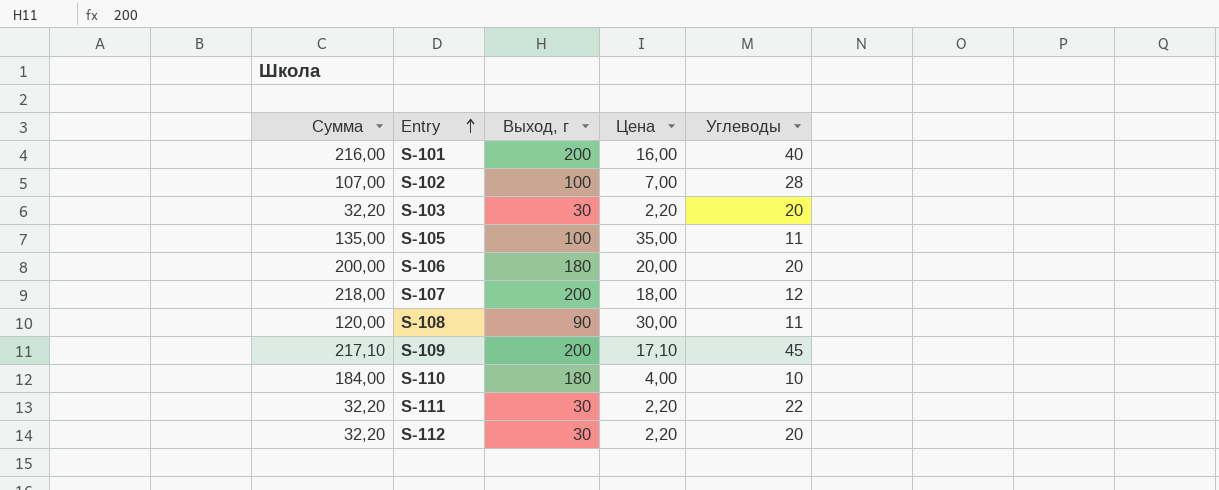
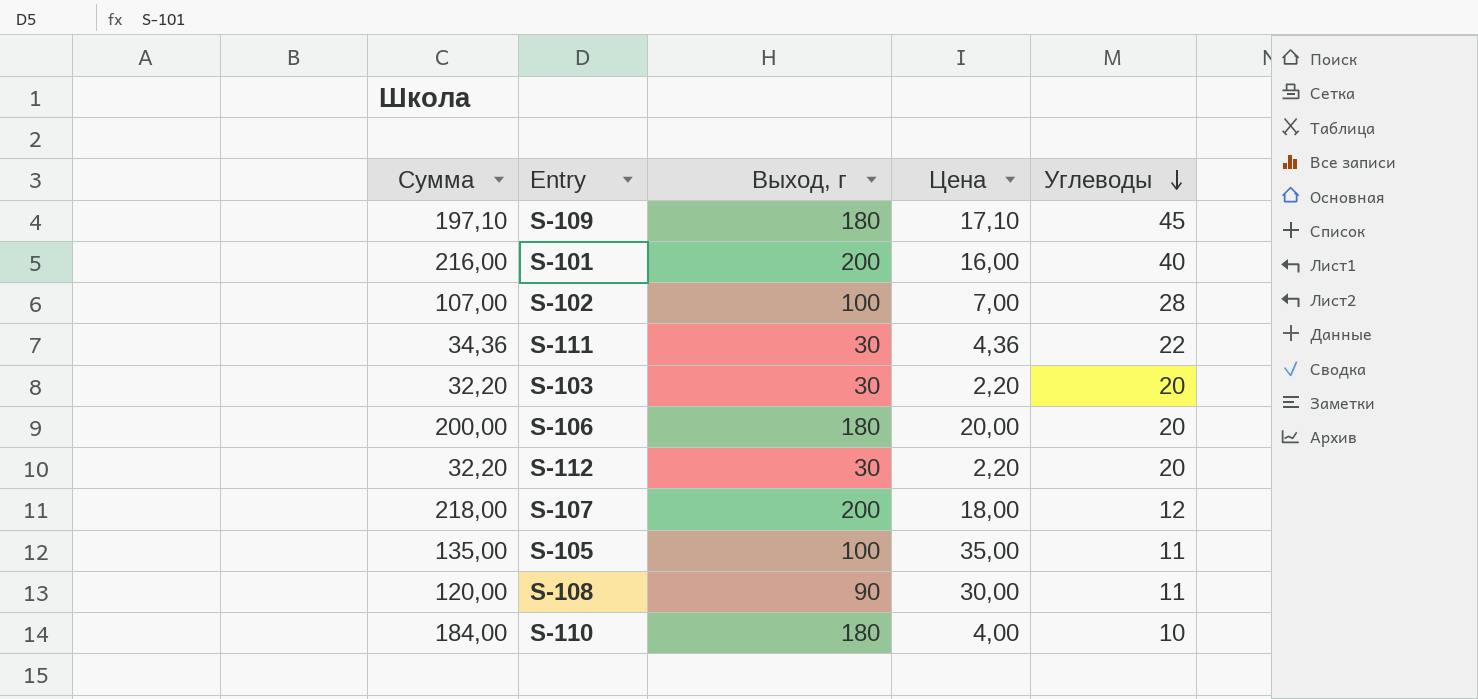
row order: Entry ascending -> Углеводы descending
S-109 | Сумма: 217,10 -> 197,10
S-109 | Выход, г: 200 -> 180
S-111 | Сумма: 32,20 -> 34,36
S-111 | Цена: 2,20 -> 4,36

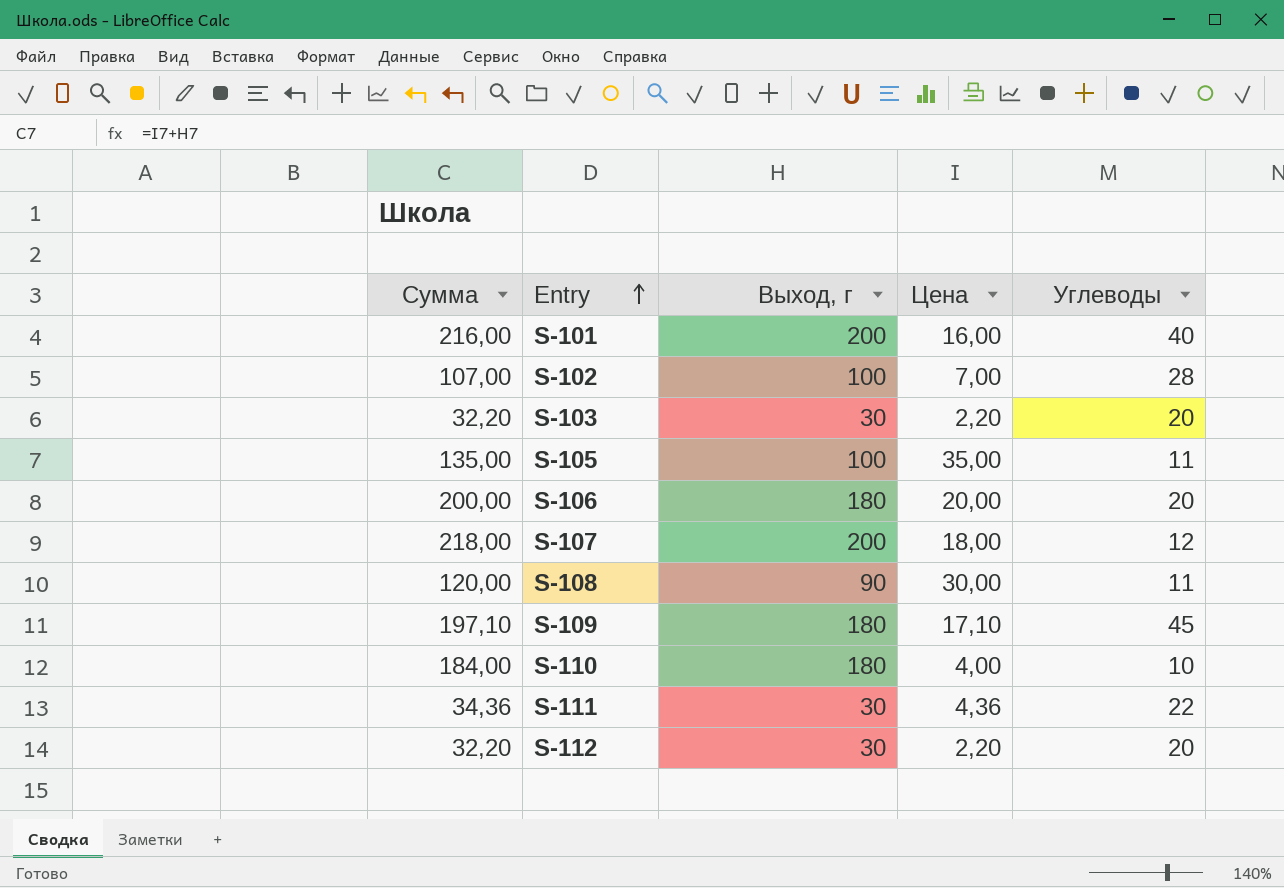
row order: Углеводы descending -> Entry ascending

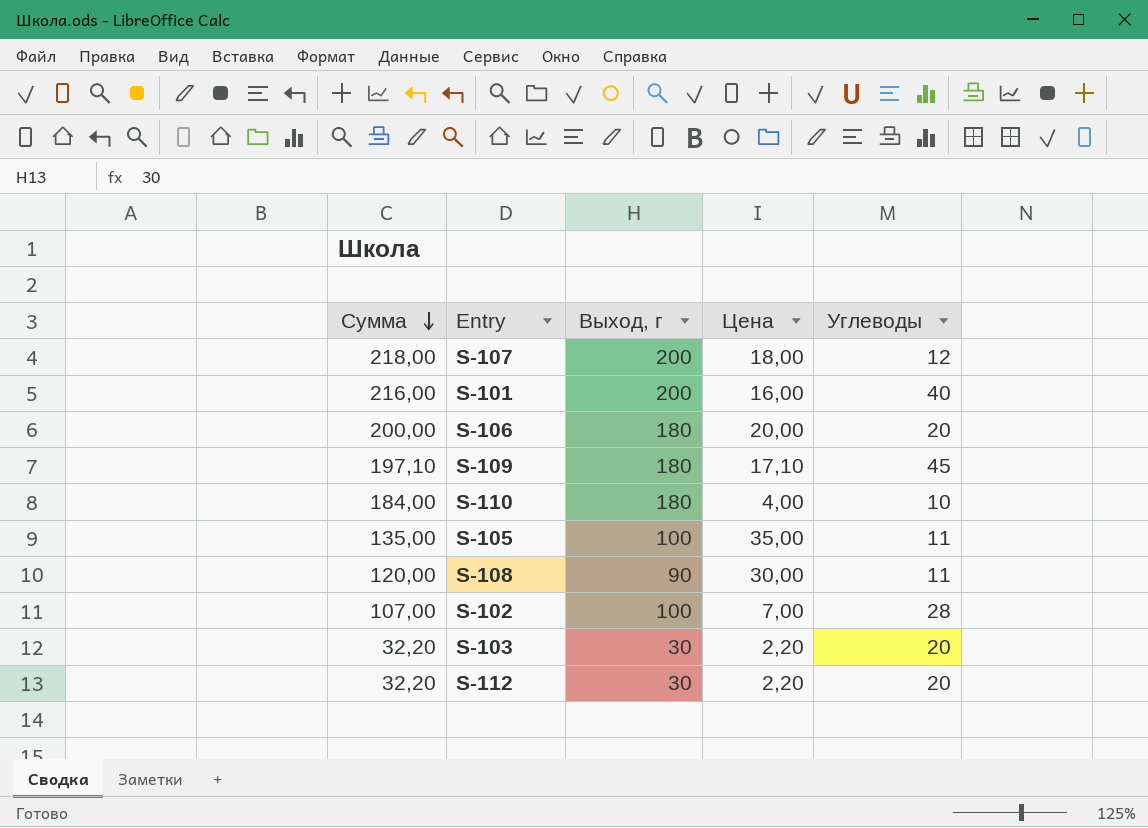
row order: Entry ascending -> Сумма descending
row S-111: 34,36 | 30 | 4,36 | 22 -> none

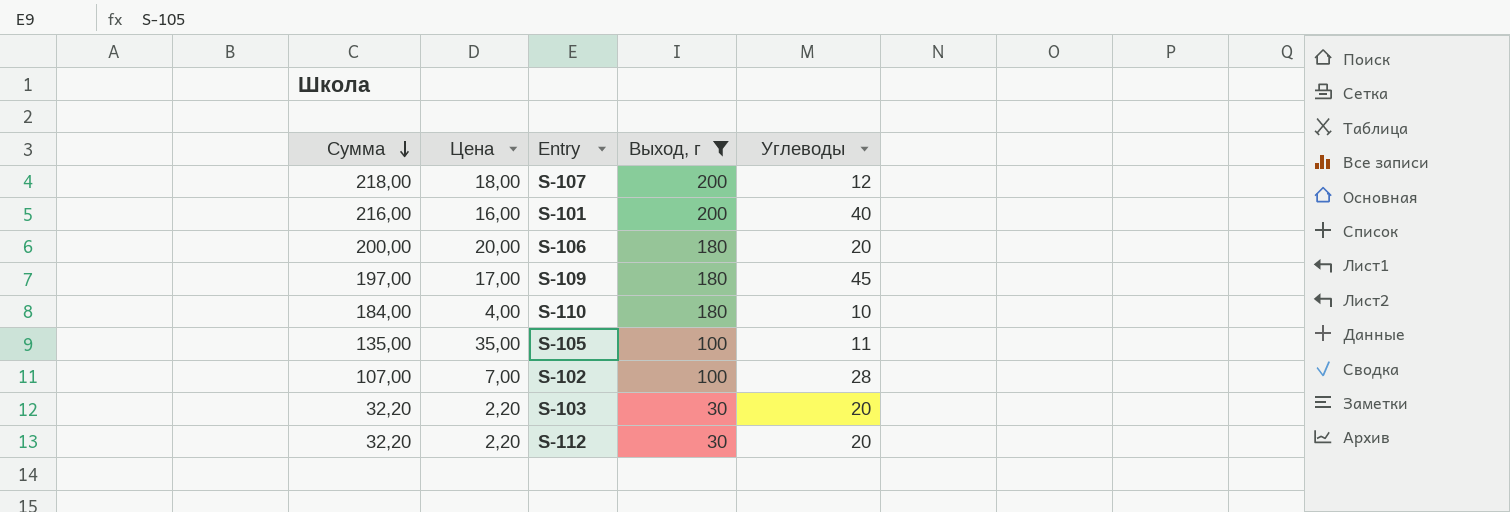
filter: none -> Выход, г != 90
column Цена | position: 4 -> 2
S-109 | Сумма: 197,10 -> 197,00
S-109 | Цена: 17,10 -> 17,00

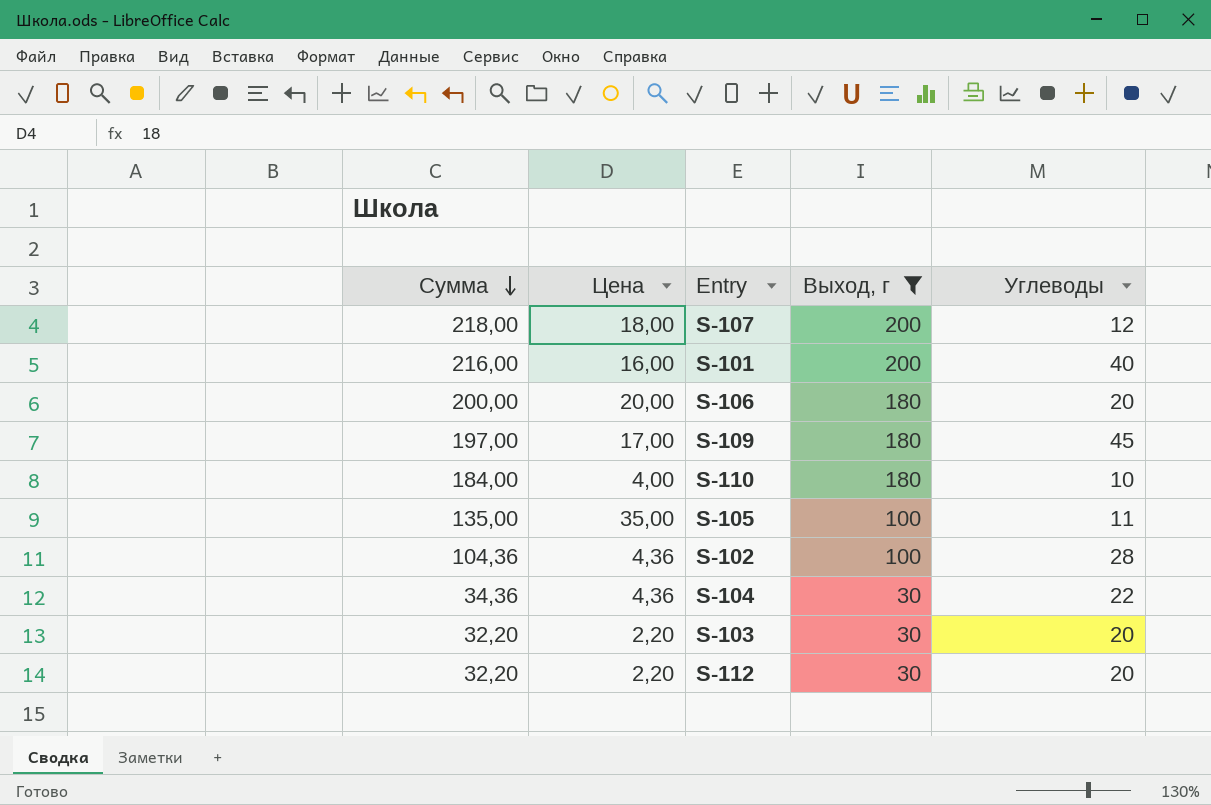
S-102 | Сумма: 107,00 -> 104,36
S-102 | Цена: 7,00 -> 4,36
row S-104: none -> 34,36 | 4,36 | 30 | 22

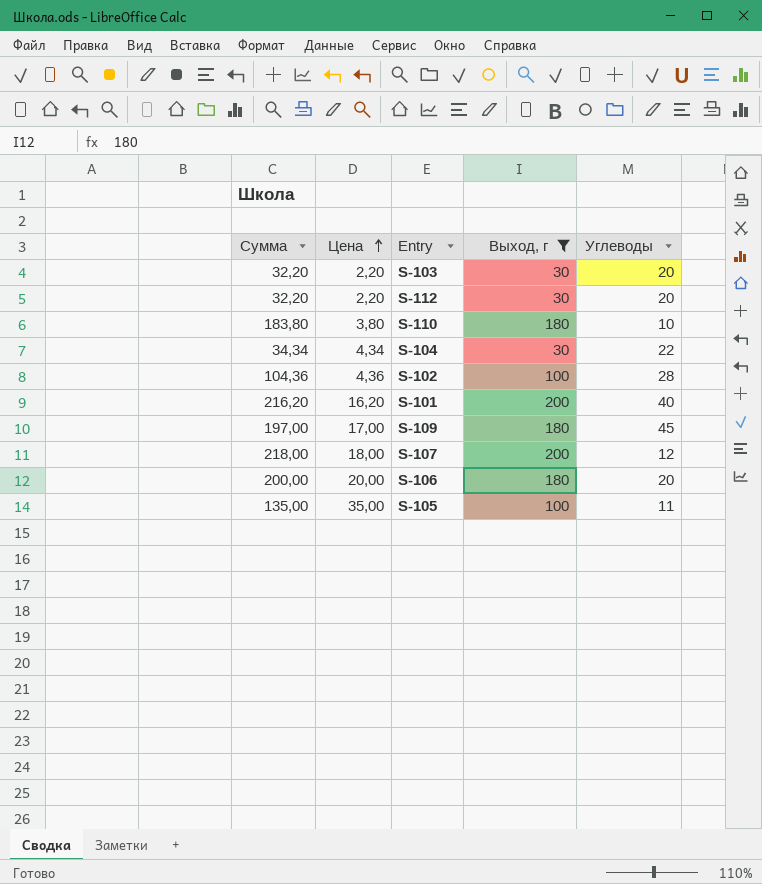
row order: Сумма descending -> Цена ascending
S-110 | Сумма: 184,00 -> 183,80
S-110 | Цена: 4,00 -> 3,80
S-104 | Сумма: 34,36 -> 34,34
S-104 | Цена: 4,36 -> 4,34
S-101 | Сумма: 216,00 -> 216,20
S-101 | Цена: 16,00 -> 16,20

